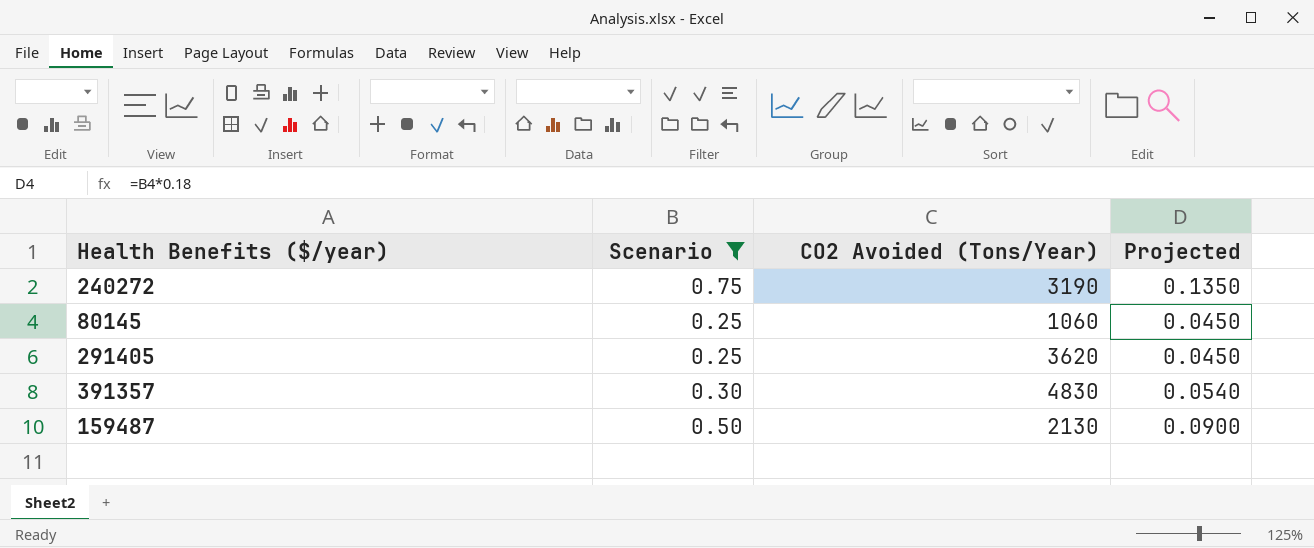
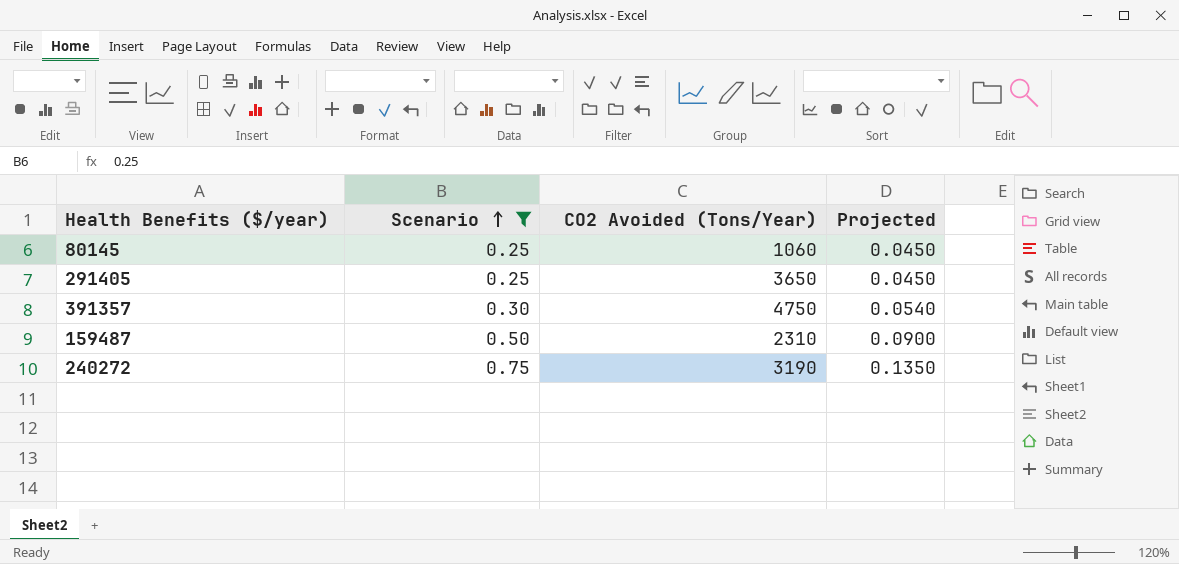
row order: none -> Scenario ascending
291405 | CO2 Avoided (Tons/Year): 3620 -> 3650
391357 | CO2 Avoided (Tons/Year): 4830 -> 4750
159487 | CO2 Avoided (Tons/Year): 2130 -> 2310

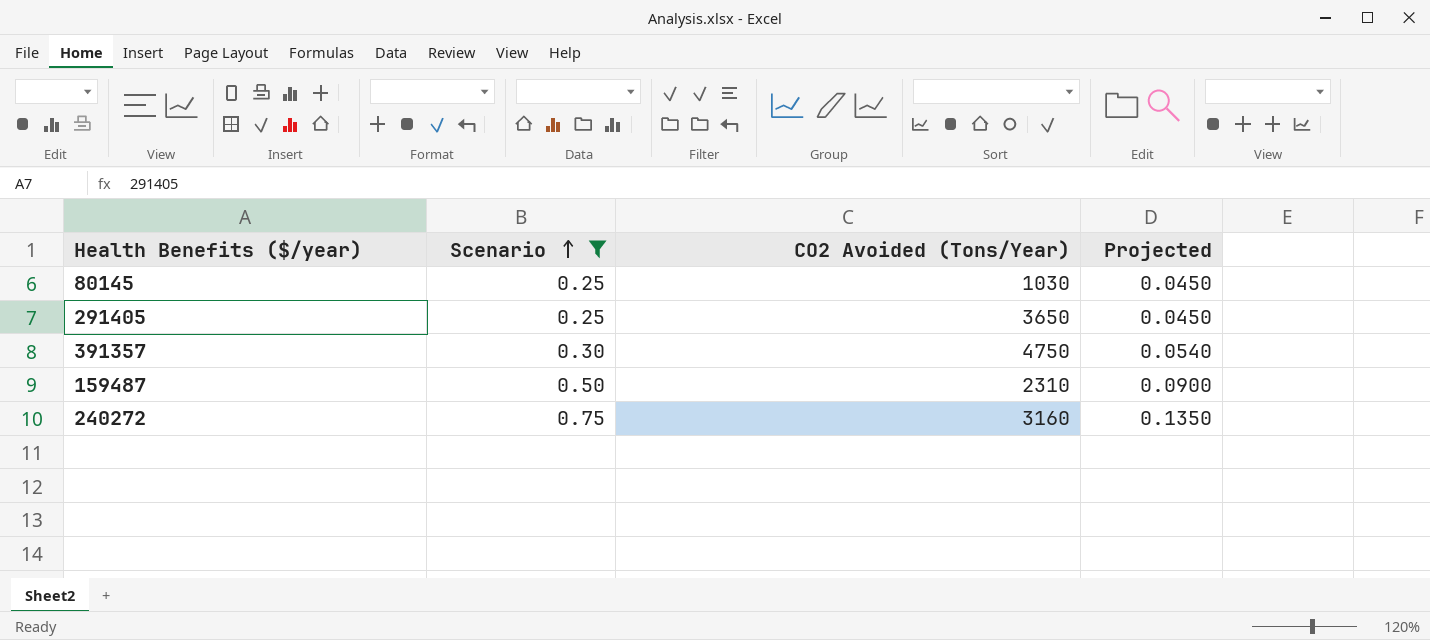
80145 | CO2 Avoided (Tons/Year): 1060 -> 1030
240272 | CO2 Avoided (Tons/Year): 3190 -> 3160

